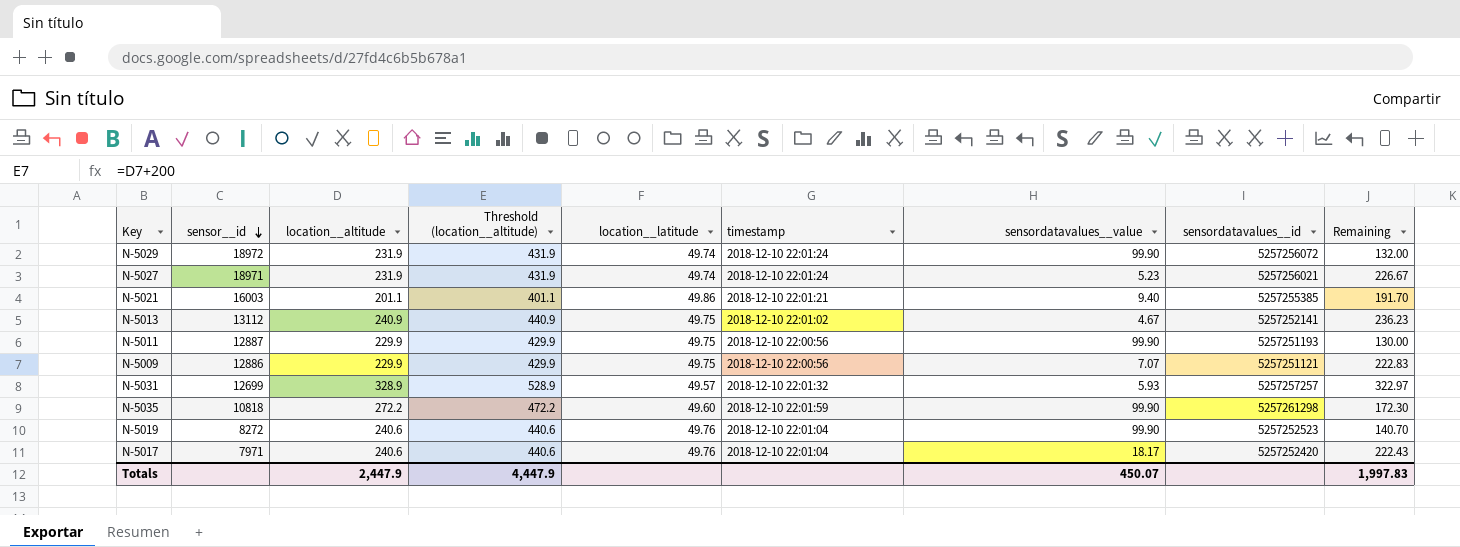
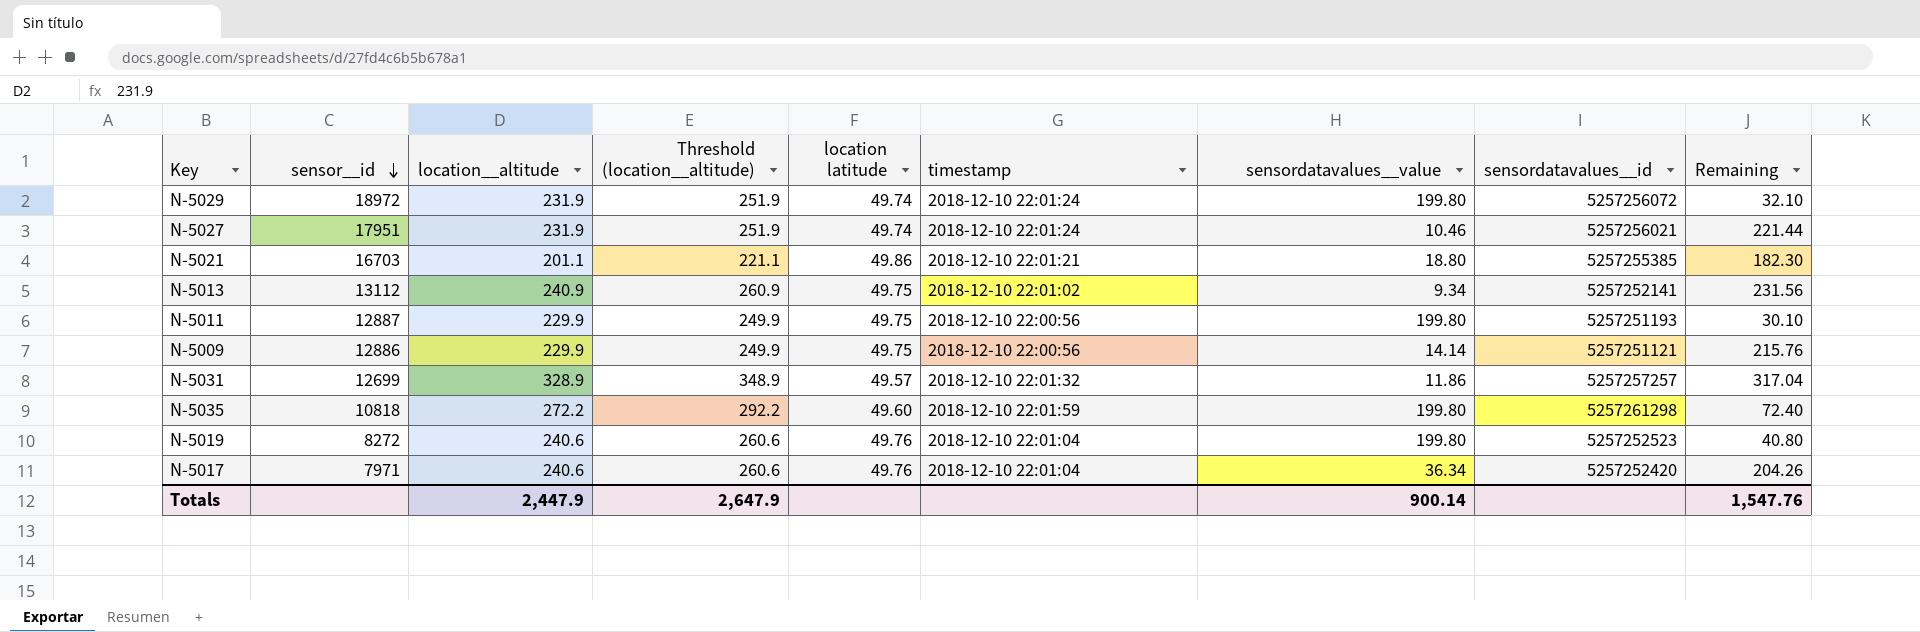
column Threshold (location__altitude) | formula: [location__altitude] + 200 -> [location__altitude] + 20
column name: location__latitude -> location latitude
N-5029 | sensordatavalues__value: 99.90 -> 199.80
N-5029 | Remaining: 132.00 -> 32.10
N-5027 | sensor__id: 18971 -> 17951
N-5027 | sensordatavalues__value: 5.23 -> 10.46
N-5027 | Remaining: 226.67 -> 221.44
N-5021 | sensor__id: 16003 -> 16703
N-5021 | sensordatavalues__value: 9.40 -> 18.80
N-5021 | Remaining: 191.70 -> 182.30
N-5013 | sensordatavalues__value: 4.67 -> 9.34
N-5013 | Remaining: 236.23 -> 231.56
N-5011 | sensordatavalues__value: 99.90 -> 199.80
N-5011 | Remaining: 130.00 -> 30.10
N-5009 | sensordatavalues__value: 7.07 -> 14.14
N-5009 | Remaining: 222.83 -> 215.76
N-5031 | sensordatavalues__value: 5.93 -> 11.86
N-5031 | Remaining: 322.97 -> 317.04
N-5035 | sensordatavalues__value: 99.90 -> 199.80
N-5035 | Remaining: 172.30 -> 72.40
N-5019 | sensordatavalues__value: 99.90 -> 199.80
N-5019 | Remaining: 140.70 -> 40.80
N-5017 | sensordatavalues__value: 18.17 -> 36.34
N-5017 | Remaining: 222.43 -> 204.26
Totals | Threshold (location__altitude): 4,447.9 -> 2,647.9
Totals | sensordatavalues__value: 450.07 -> 900.14
Totals | Remaining: 1,997.83 -> 1,547.76

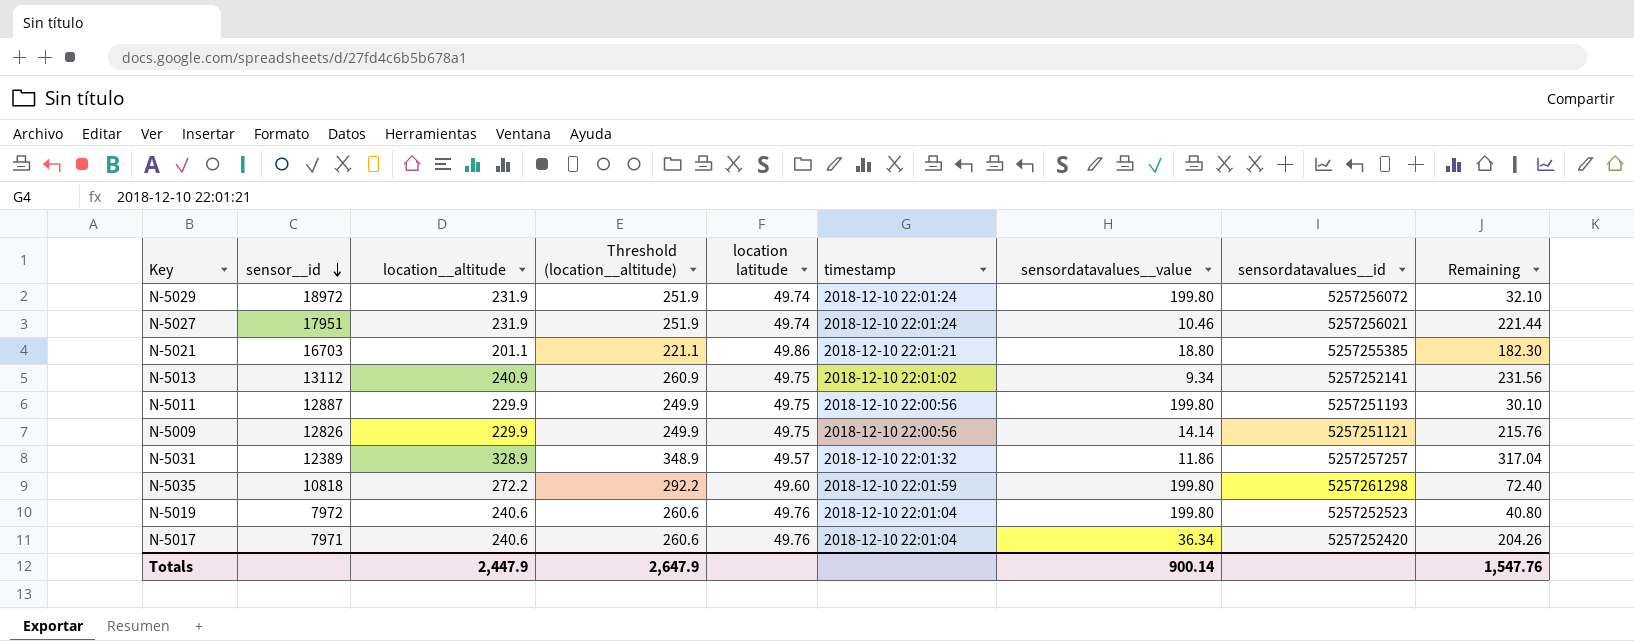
N-5009 | sensor__id: 12886 -> 12826
N-5031 | sensor__id: 12699 -> 12389
N-5019 | sensor__id: 8272 -> 7972

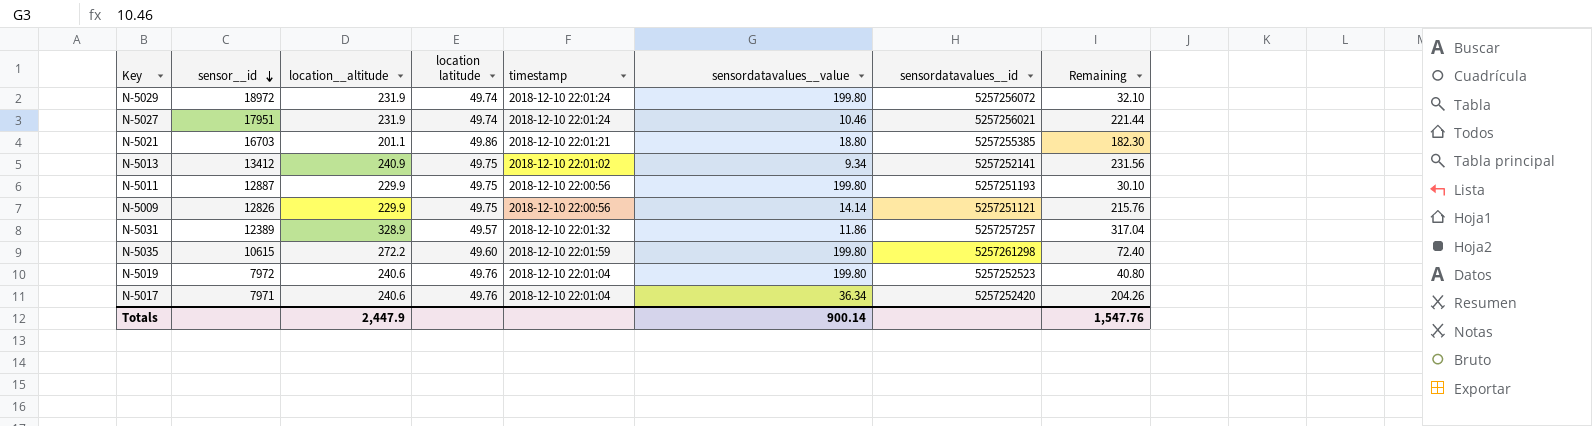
column Threshold (location__altitude) | formula: [location__altitude] + 20 -> none
N-5013 | sensor__id: 13112 -> 13412
N-5035 | sensor__id: 10818 -> 10615

